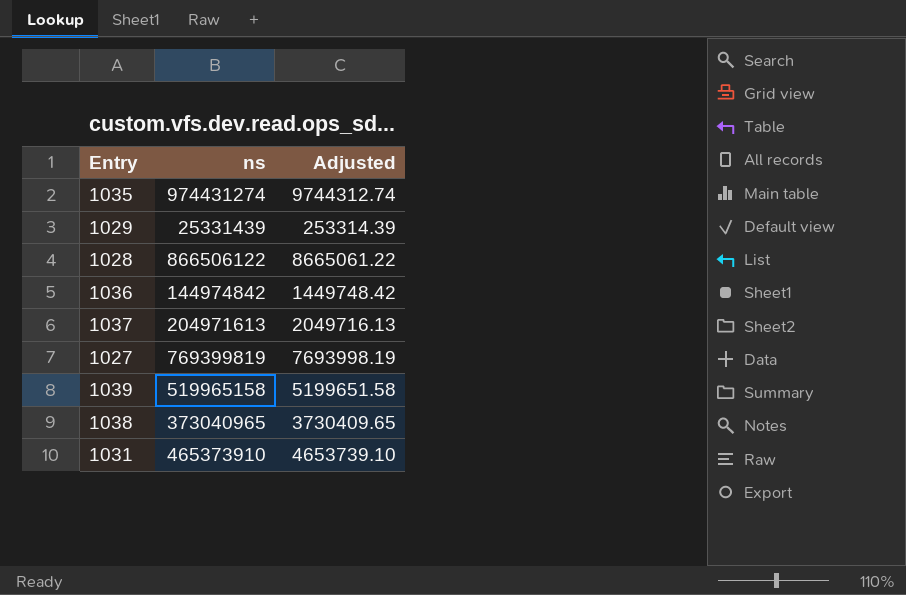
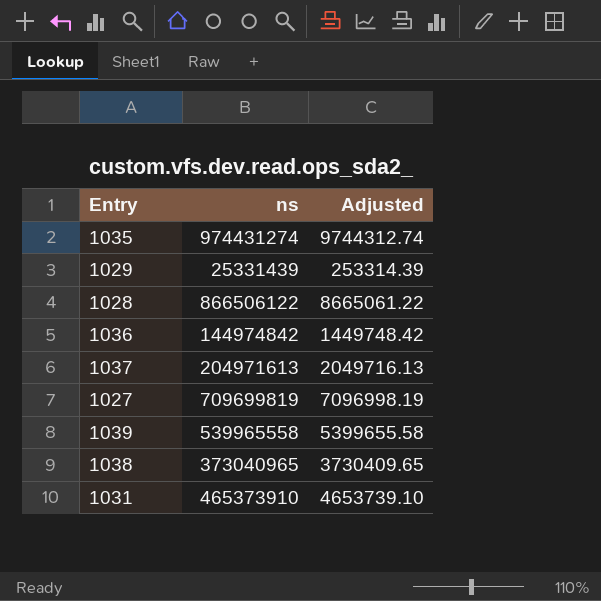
1027 | ns: 769399819 -> 709699819
1027 | Adjusted: 7693998.19 -> 7096998.19
1039 | ns: 519965158 -> 539965558
1039 | Adjusted: 5199651.58 -> 5399655.58

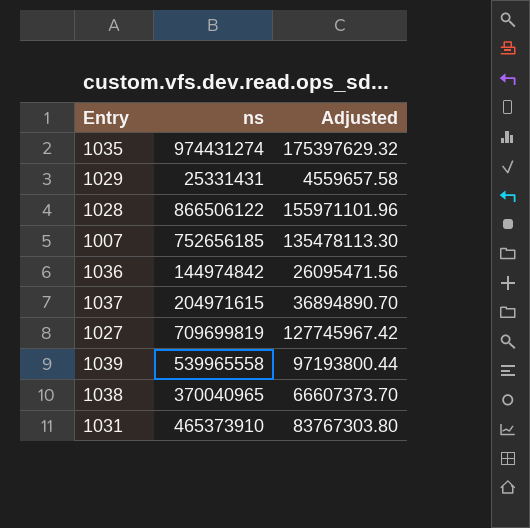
column Adjusted | formula: [ns] * 0.01 -> [ns] * 0.18
1029 | ns: 25331439 -> 25331431
row 1007: none -> 752656185 | 135478113.30
1037 | ns: 204971613 -> 204971615
1038 | ns: 373040965 -> 370040965

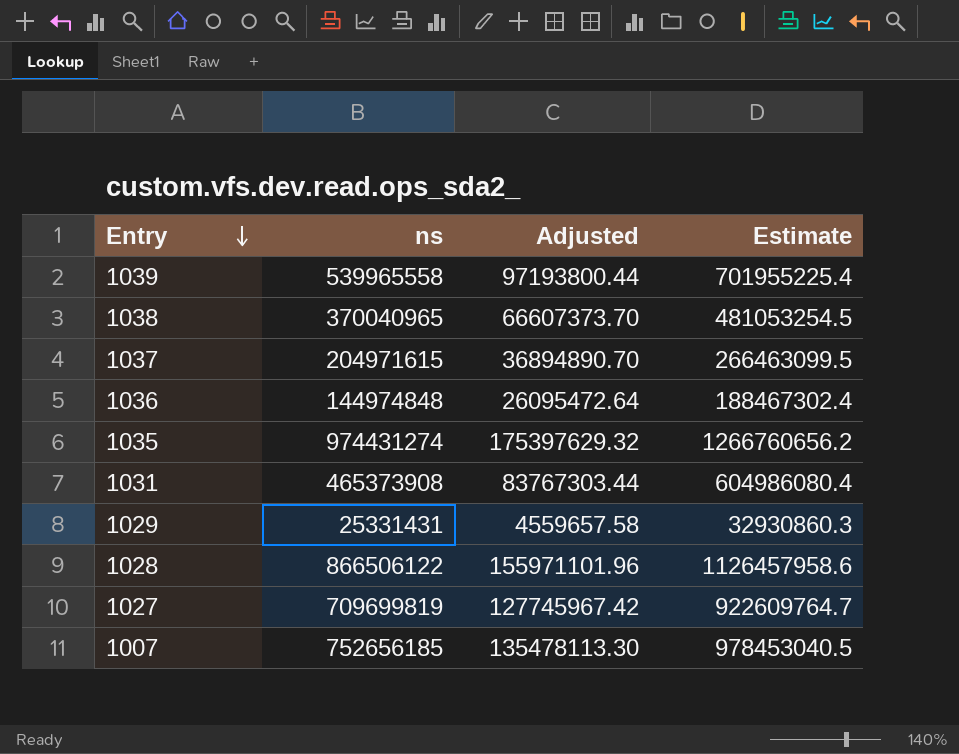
row order: none -> Entry descending
column Estimate | formula: none -> [ns] * 1.3
1036 | ns: 144974842 -> 144974848
1036 | Adjusted: 26095471.56 -> 26095472.64
1031 | ns: 465373910 -> 465373908
1031 | Adjusted: 83767303.80 -> 83767303.44

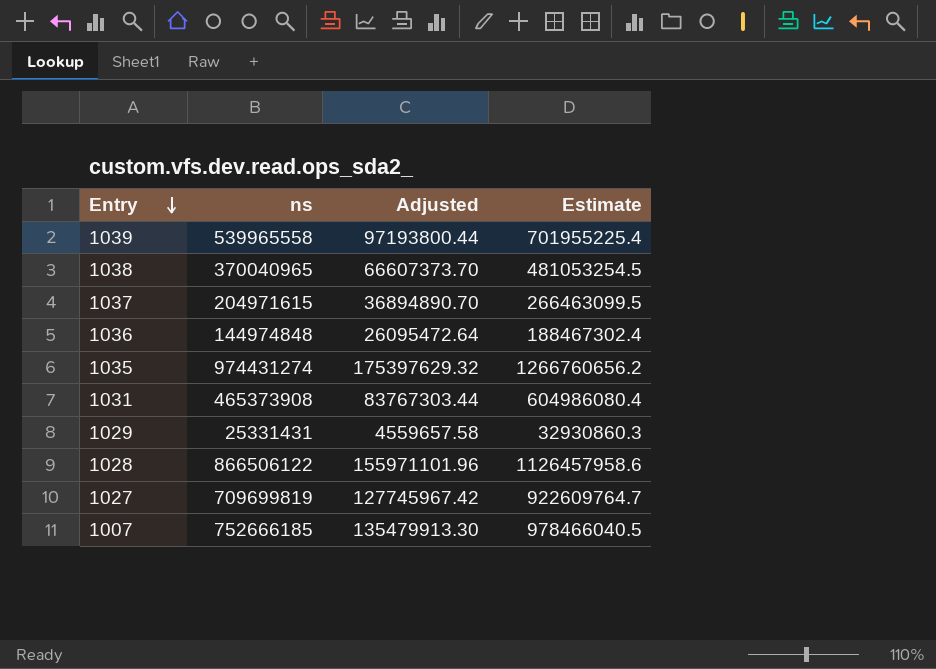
1007 | ns: 752656185 -> 752666185
1007 | Adjusted: 135478113.30 -> 135479913.30
1007 | Estimate: 978453040.5 -> 978466040.5

